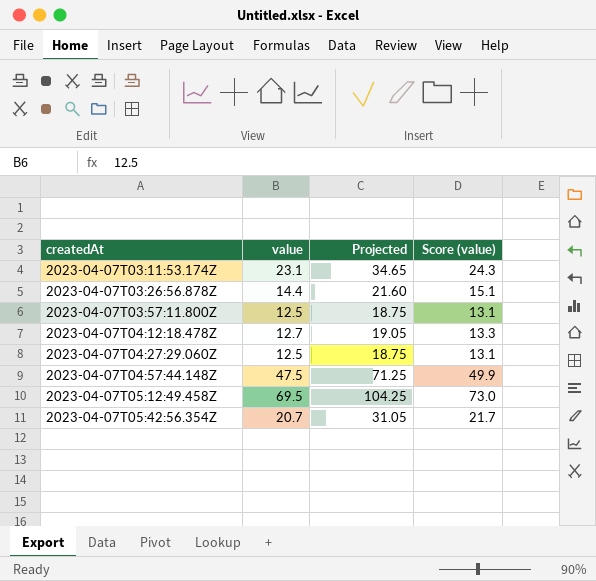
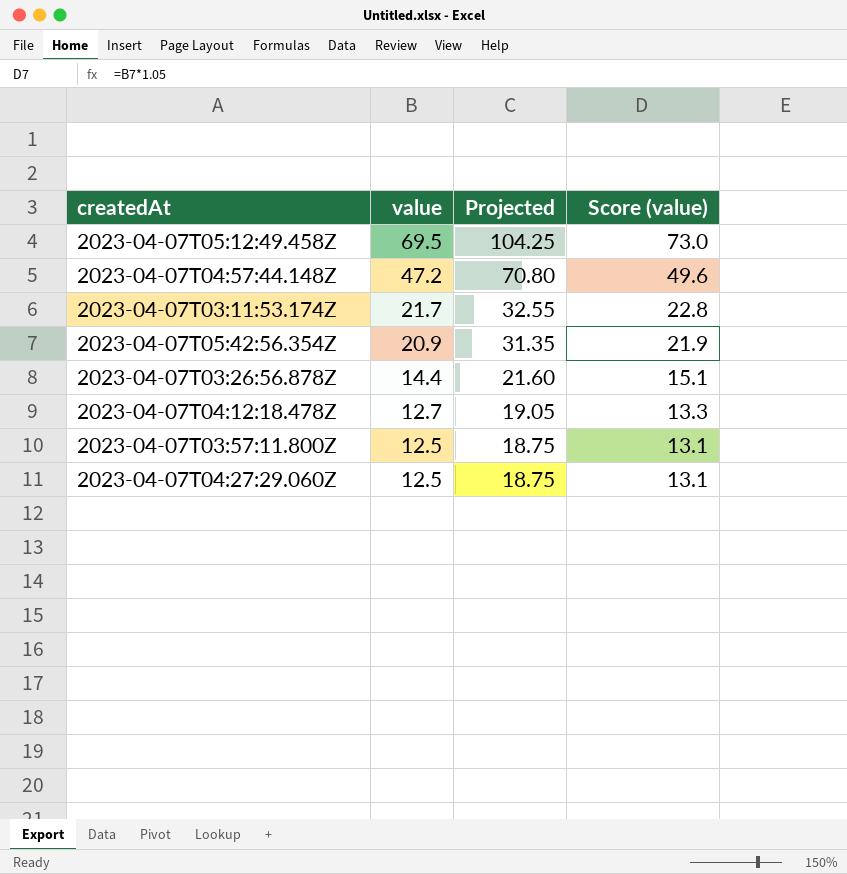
row order: createdAt ascending -> value descending
2023-04-07T04:57:44.148Z | value: 47.5 -> 47.2
2023-04-07T04:57:44.148Z | Projected: 71.25 -> 70.80
2023-04-07T04:57:44.148Z | Score (value): 49.9 -> 49.6
2023-04-07T03:11:53.174Z | value: 23.1 -> 21.7
2023-04-07T03:11:53.174Z | Projected: 34.65 -> 32.55
2023-04-07T03:11:53.174Z | Score (value): 24.3 -> 22.8
2023-04-07T05:42:56.354Z | value: 20.7 -> 20.9
2023-04-07T05:42:56.354Z | Projected: 31.05 -> 31.35
2023-04-07T05:42:56.354Z | Score (value): 21.7 -> 21.9

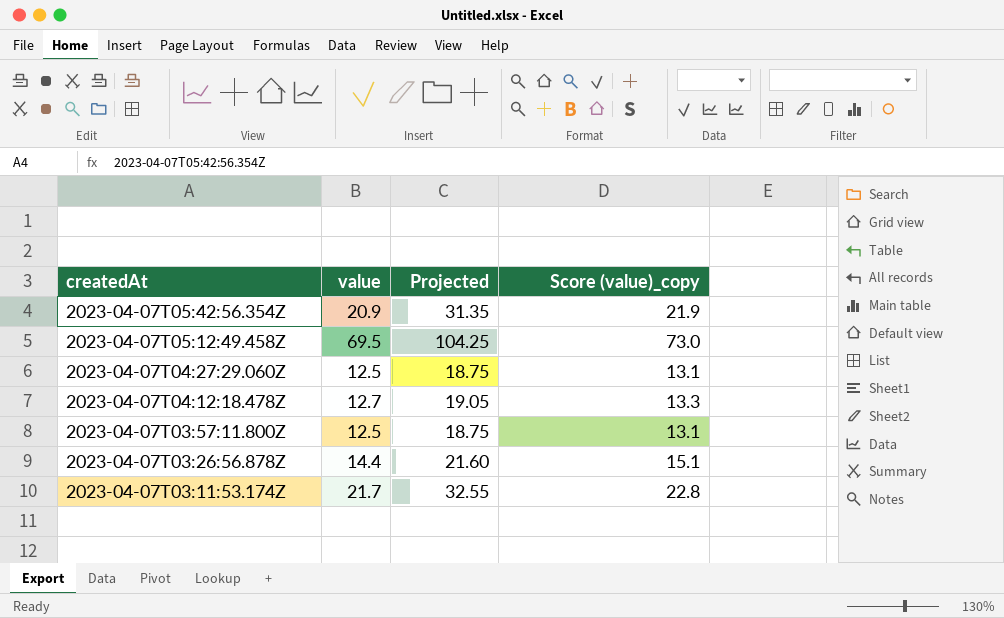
row order: value descending -> createdAt descending
column name: Score (value) -> Score (value)_copy
row 2023-04-07T04:57:44.148Z: 47.2 | 70.80 | 49.6 -> none

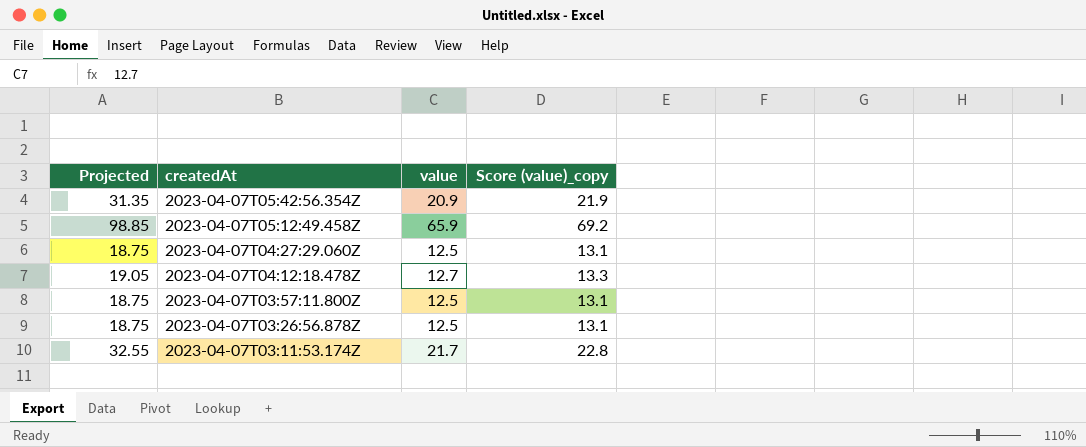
column Projected | position: 3 -> 1
2023-04-07T05:12:49.458Z | Projected: 104.25 -> 98.85
2023-04-07T05:12:49.458Z | value: 69.5 -> 65.9
2023-04-07T05:12:49.458Z | Score (value)_copy: 73.0 -> 69.2
2023-04-07T03:26:56.878Z | Projected: 21.60 -> 18.75
2023-04-07T03:26:56.878Z | value: 14.4 -> 12.5
2023-04-07T03:26:56.878Z | Score (value)_copy: 15.1 -> 13.1

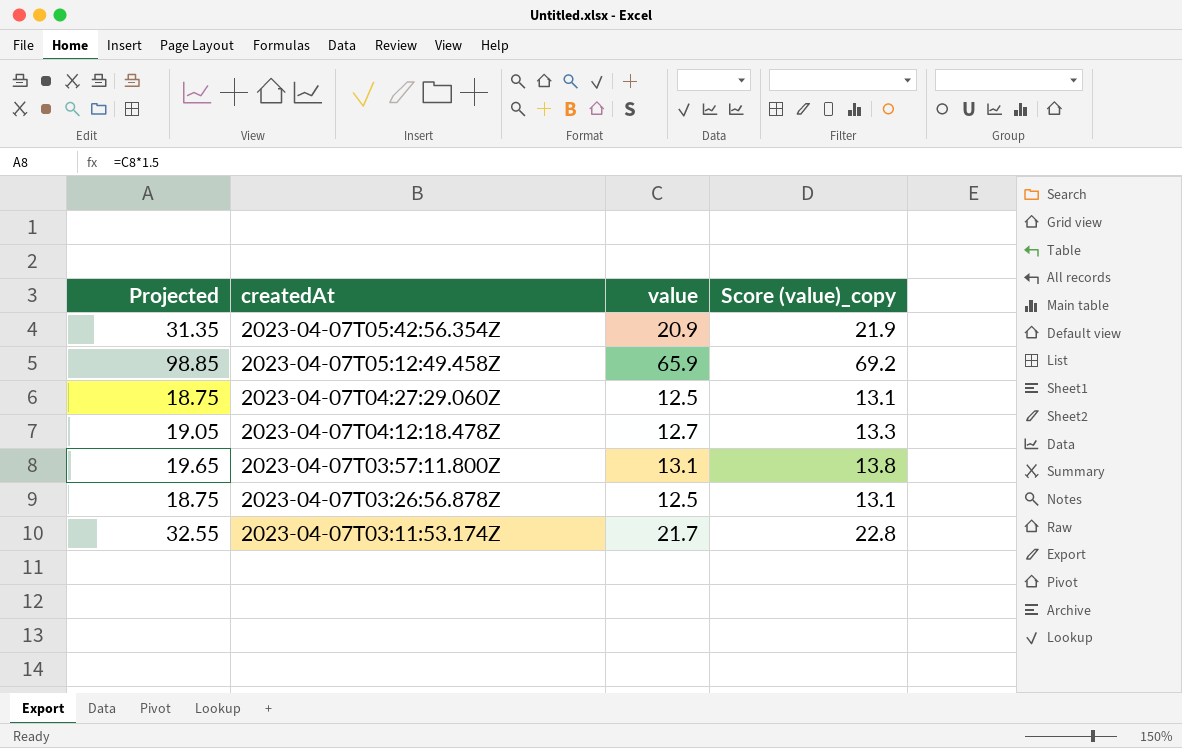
2023-04-07T03:57:11.800Z | Projected: 18.75 -> 19.65
2023-04-07T03:57:11.800Z | value: 12.5 -> 13.1
2023-04-07T03:57:11.800Z | Score (value)_copy: 13.1 -> 13.8

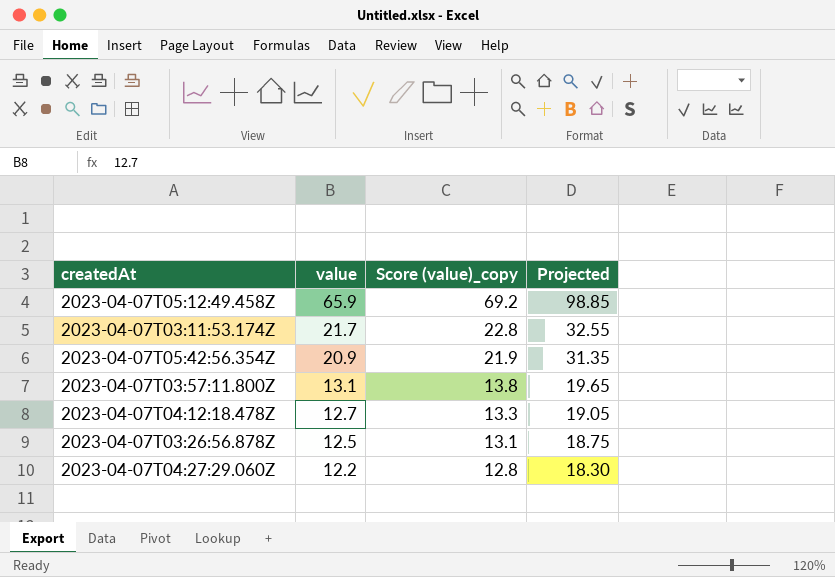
row order: createdAt descending -> value descending
column Projected | position: 1 -> 4
2023-04-07T04:27:29.060Z | value: 12.5 -> 12.2
2023-04-07T04:27:29.060Z | Score (value)_copy: 13.1 -> 12.8
2023-04-07T04:27:29.060Z | Projected: 18.75 -> 18.30

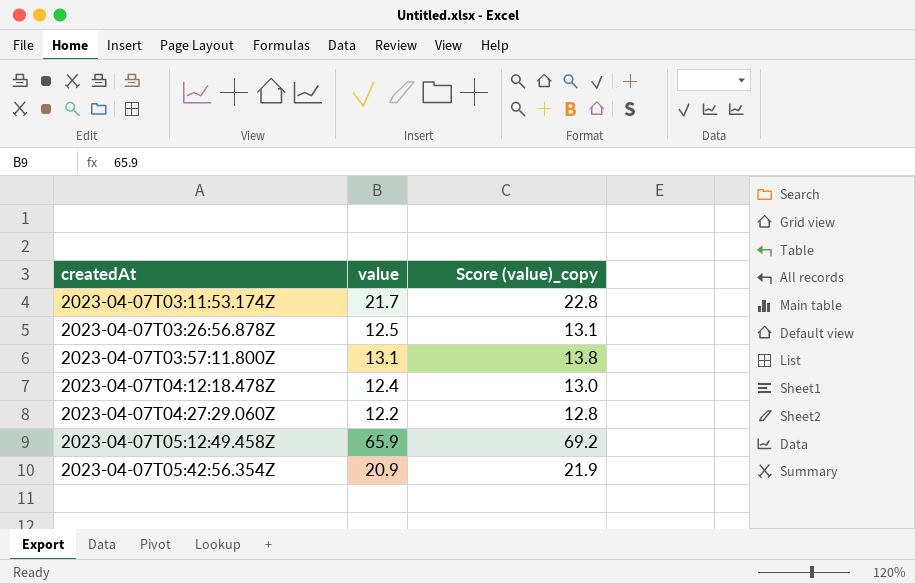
row order: value descending -> createdAt ascending
column Projected | formula: [value] * 1.5 -> none
2023-04-07T04:12:18.478Z | value: 12.7 -> 12.4
2023-04-07T04:12:18.478Z | Score (value)_copy: 13.3 -> 13.0

